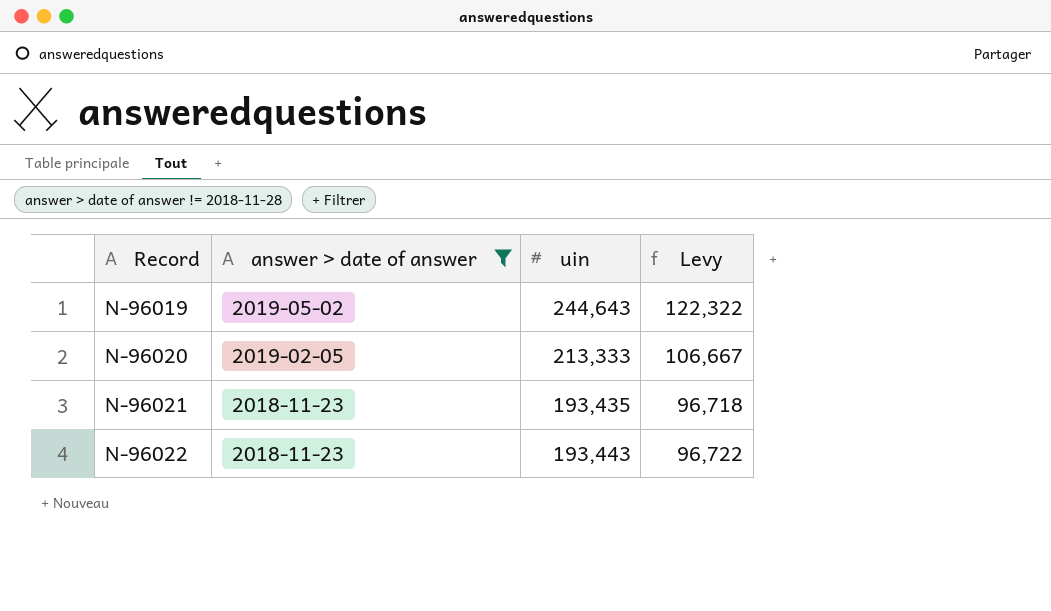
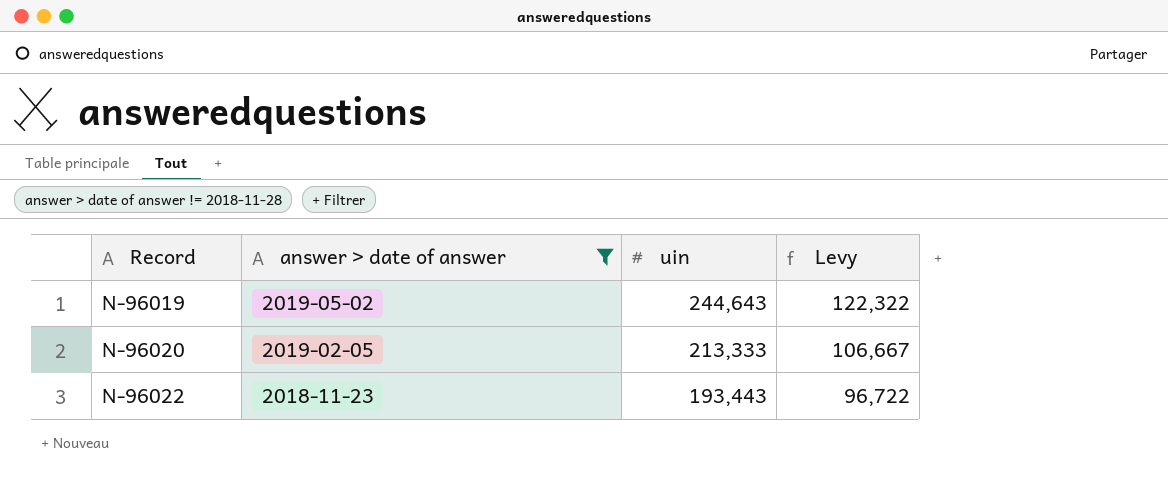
row N-96021: 2018-11-23 | 193,435 | 96,718 -> none

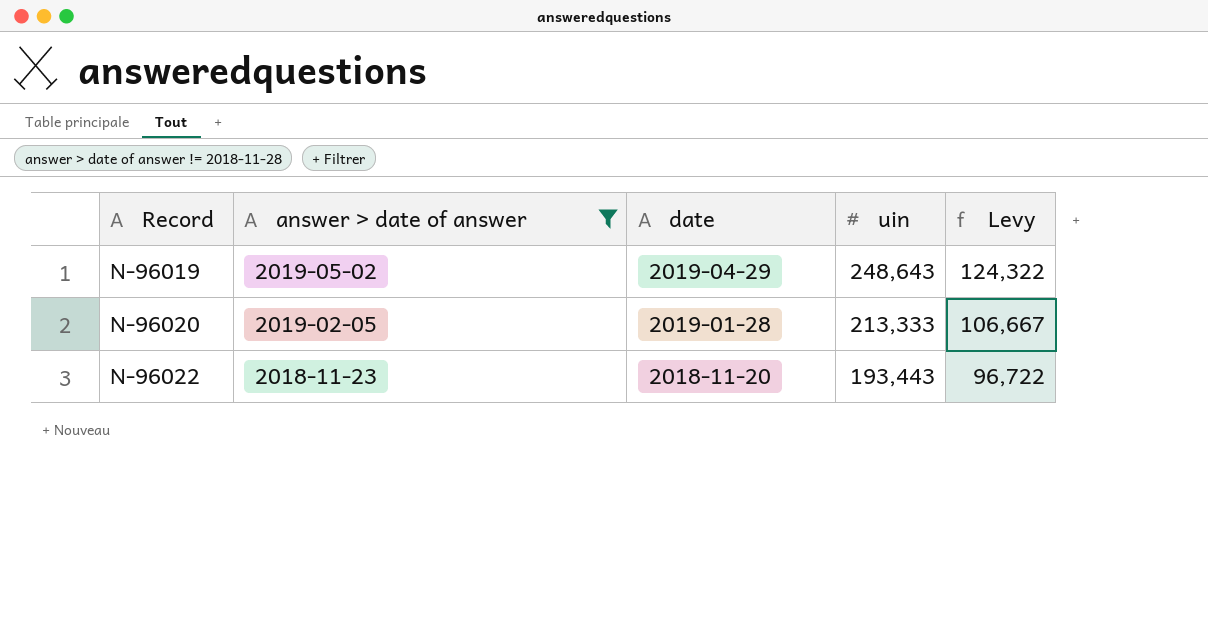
column date | position: none -> 3
N-96019 | uin: 244,643 -> 248,643
N-96019 | Levy: 122,322 -> 124,322

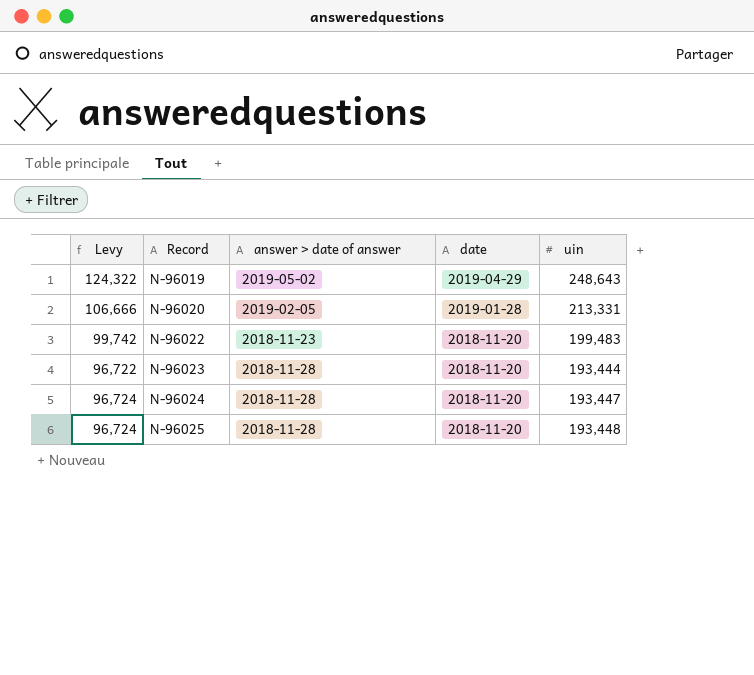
filter: answer > date of answer != 2018-11-28 -> none
column Levy | position: 5 -> 1
N-96020 | Levy: 106,667 -> 106,666
N-96020 | uin: 213,333 -> 213,331
N-96022 | Levy: 96,722 -> 99,742
N-96022 | uin: 193,443 -> 199,483

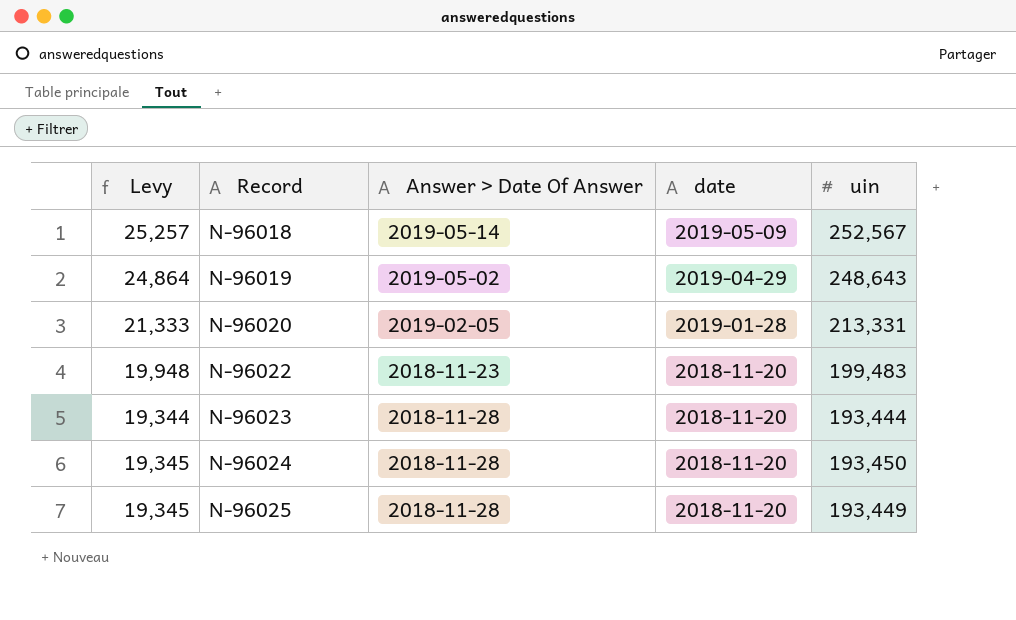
column Levy | formula: [uin] * 0.5 -> [uin] * 0.1
column name: answer > date of answer -> Answer > Date Of Answer
row N-96018: none -> 25,257 | 2019-05-14 | 2019-05-09 | 252,567
N-96024 | uin: 193,447 -> 193,450
N-96025 | uin: 193,448 -> 193,449

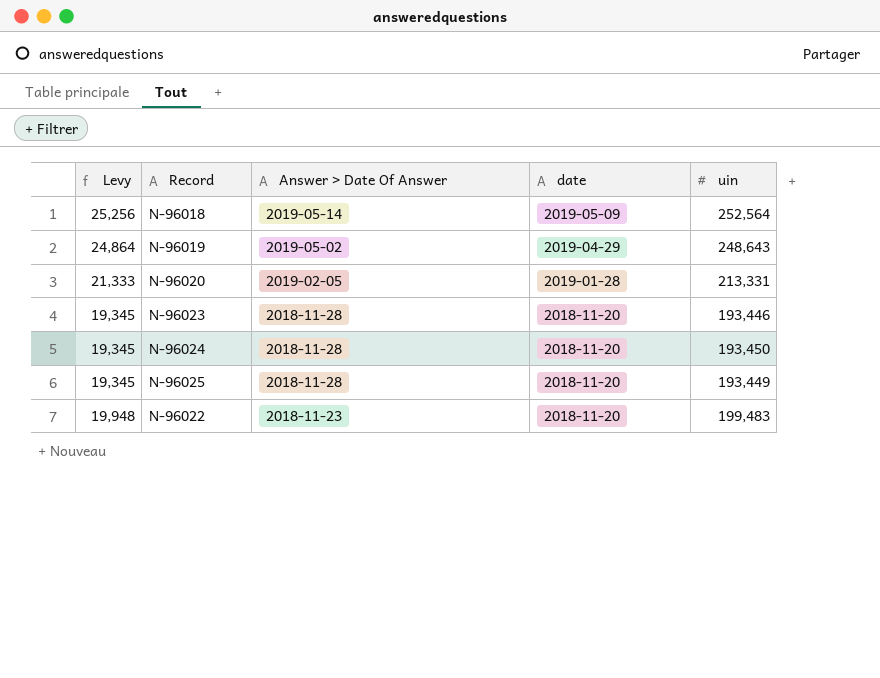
row order: Record ascending -> Answer > Date Of Answer descending
N-96018 | Levy: 25,257 -> 25,256
N-96018 | uin: 252,567 -> 252,564
N-96023 | Levy: 19,344 -> 19,345
N-96023 | uin: 193,444 -> 193,446

